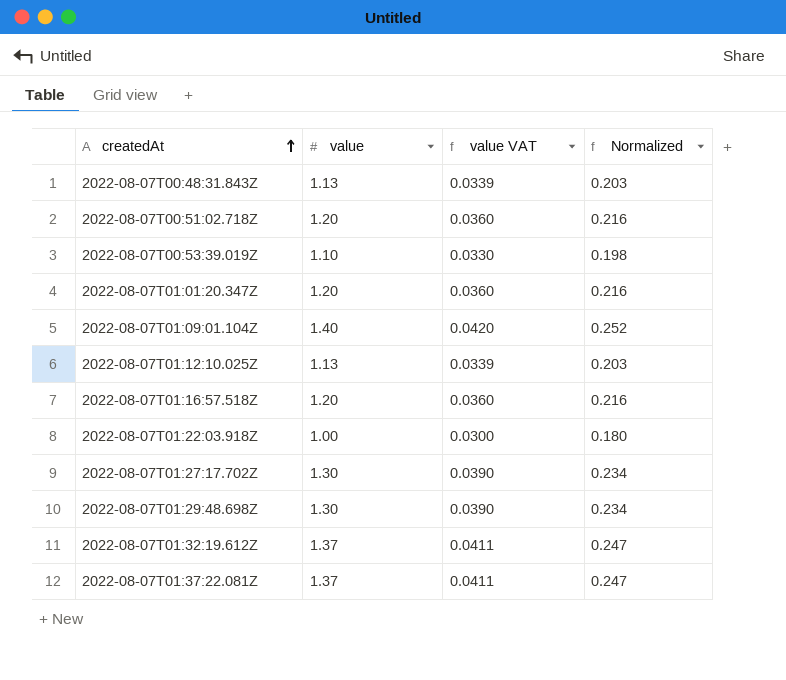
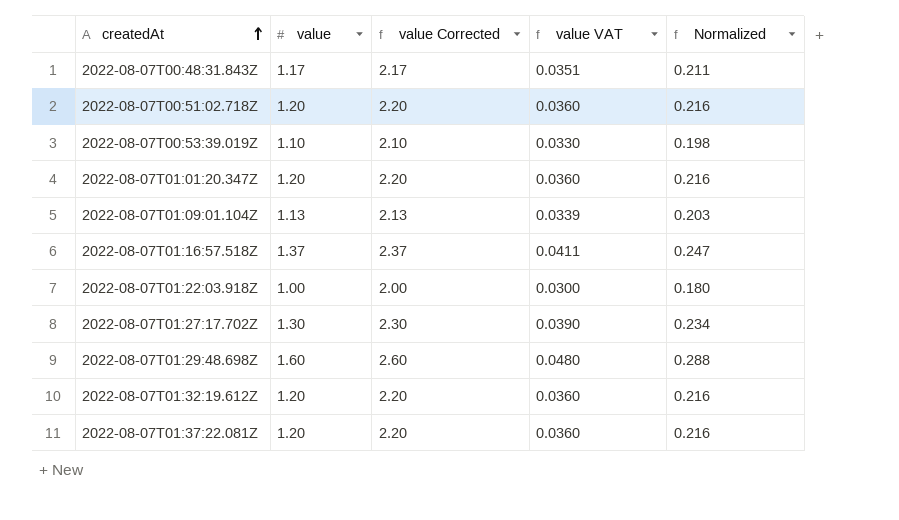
column value Corrected | formula: none -> [value] + 1
row 2022-08-07T01:12:10.025Z: 1.13 | 0.0339 | 0.203 -> none
2022-08-07T00:48:31.843Z | value: 1.13 -> 1.17
2022-08-07T00:48:31.843Z | value VAT: 0.0339 -> 0.0351
2022-08-07T00:48:31.843Z | Normalized: 0.203 -> 0.211
2022-08-07T01:09:01.104Z | value: 1.40 -> 1.13
2022-08-07T01:09:01.104Z | value VAT: 0.0420 -> 0.0339
2022-08-07T01:09:01.104Z | Normalized: 0.252 -> 0.203
2022-08-07T01:16:57.518Z | value: 1.20 -> 1.37
2022-08-07T01:16:57.518Z | value VAT: 0.0360 -> 0.0411
2022-08-07T01:16:57.518Z | Normalized: 0.216 -> 0.247
2022-08-07T01:29:48.698Z | value: 1.30 -> 1.60
2022-08-07T01:29:48.698Z | value VAT: 0.0390 -> 0.0480
2022-08-07T01:29:48.698Z | Normalized: 0.234 -> 0.288
2022-08-07T01:32:19.612Z | value: 1.37 -> 1.20
2022-08-07T01:32:19.612Z | value VAT: 0.0411 -> 0.0360
2022-08-07T01:32:19.612Z | Normalized: 0.247 -> 0.216
2022-08-07T01:37:22.081Z | value: 1.37 -> 1.20
2022-08-07T01:37:22.081Z | value VAT: 0.0411 -> 0.0360
2022-08-07T01:37:22.081Z | Normalized: 0.247 -> 0.216

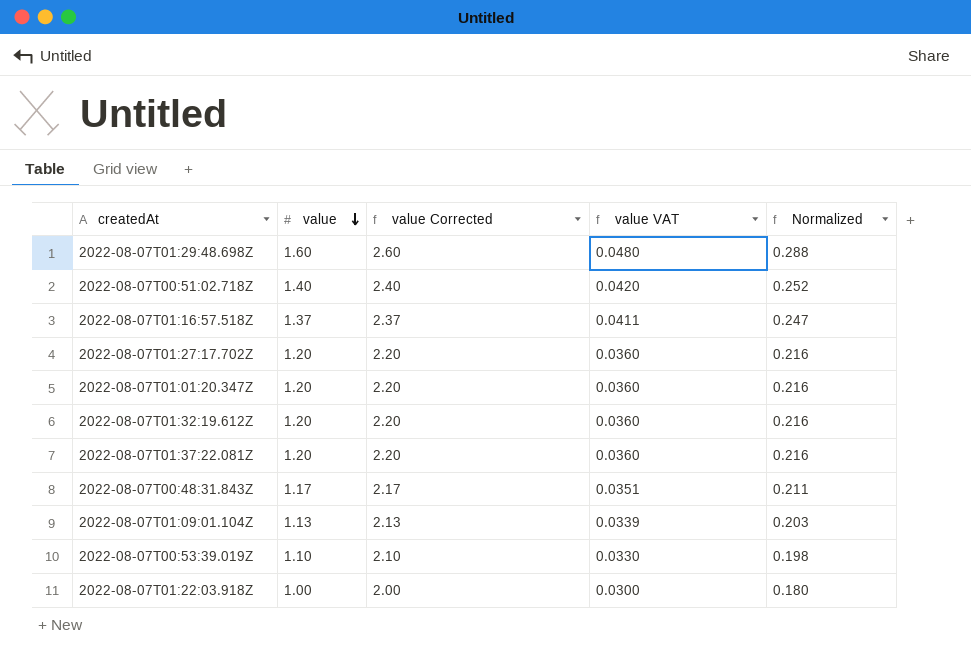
row order: createdAt ascending -> value descending
2022-08-07T00:51:02.718Z | value: 1.20 -> 1.40
2022-08-07T00:51:02.718Z | value Corrected: 2.20 -> 2.40
2022-08-07T00:51:02.718Z | value VAT: 0.0360 -> 0.0420
2022-08-07T00:51:02.718Z | Normalized: 0.216 -> 0.252
2022-08-07T01:27:17.702Z | value: 1.30 -> 1.20
2022-08-07T01:27:17.702Z | value Corrected: 2.30 -> 2.20
2022-08-07T01:27:17.702Z | value VAT: 0.0390 -> 0.0360
2022-08-07T01:27:17.702Z | Normalized: 0.234 -> 0.216

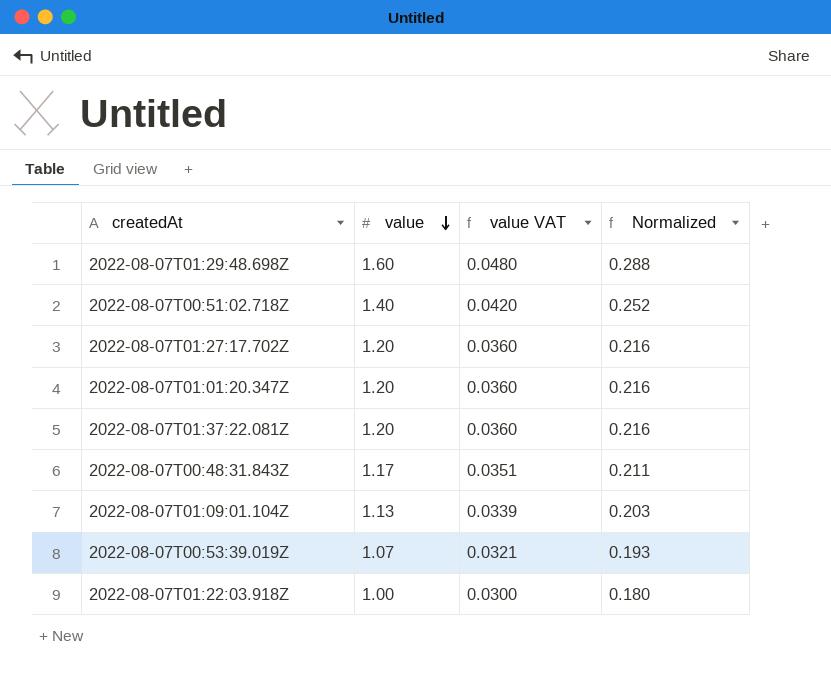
column value Corrected | formula: [value] + 1 -> none
row 2022-08-07T01:16:57.518Z: 1.37 | 2.37 | 0.0411 | 0.247 -> none
row 2022-08-07T01:32:19.612Z: 1.20 | 2.20 | 0.0360 | 0.216 -> none
2022-08-07T00:53:39.019Z | value: 1.10 -> 1.07
2022-08-07T00:53:39.019Z | value VAT: 0.0330 -> 0.0321
2022-08-07T00:53:39.019Z | Normalized: 0.198 -> 0.193

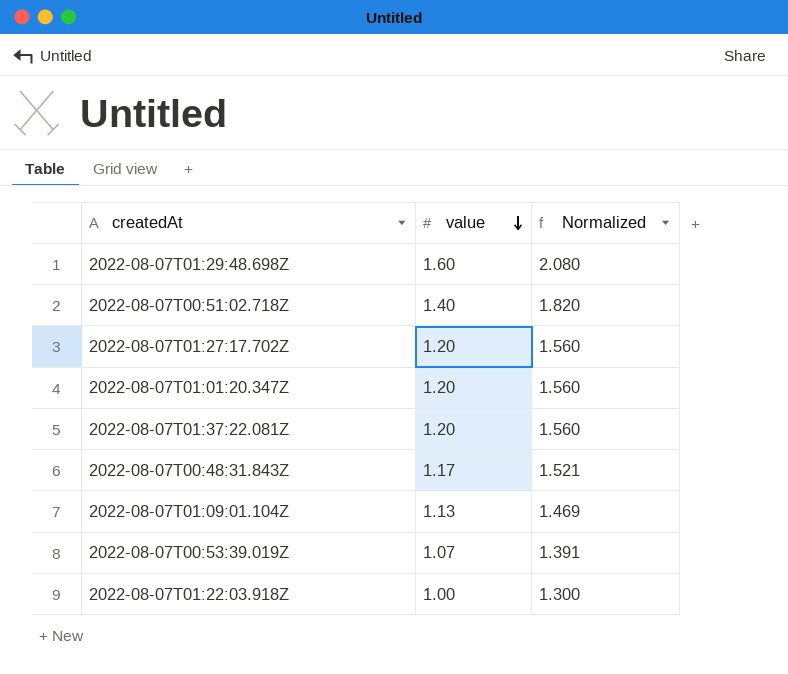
column value VAT | formula: [value] * 0.03 -> none
column Normalized | formula: [value] * 0.18 -> [value] * 1.3

